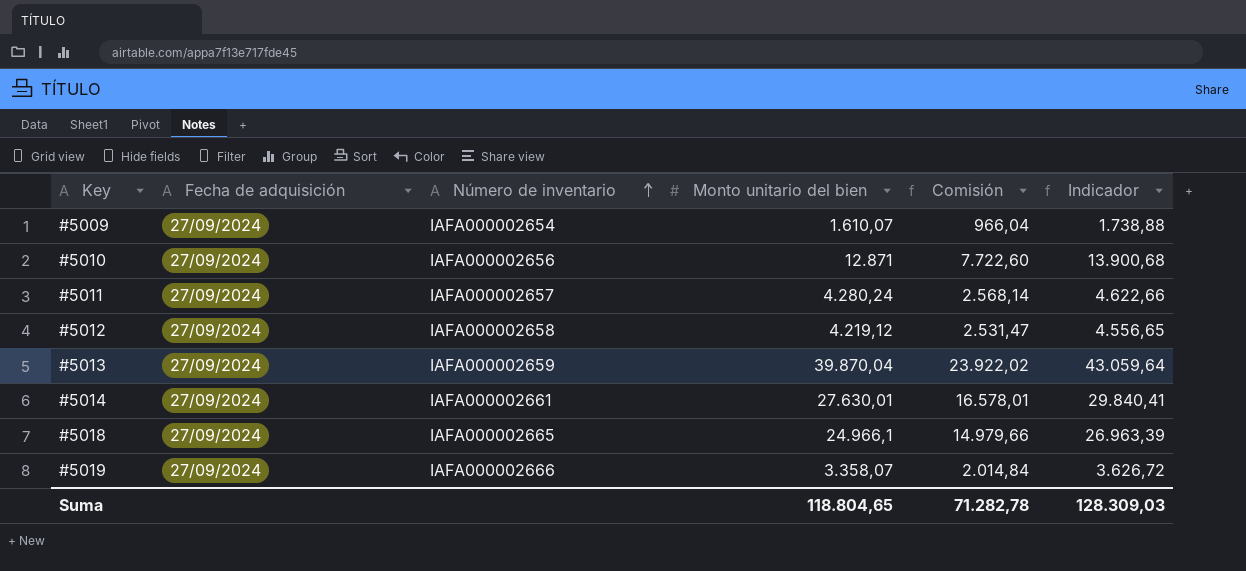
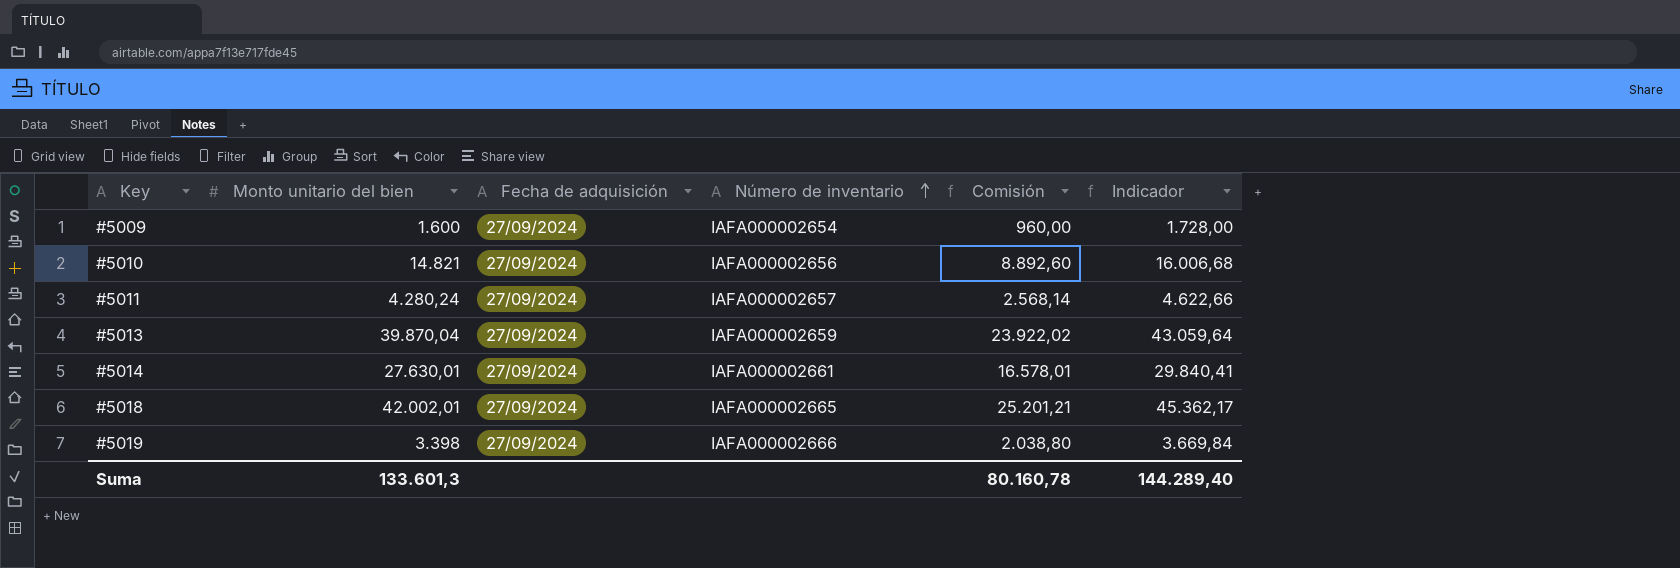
column Monto unitario del bien | position: 4 -> 2
row #5012: 27/09/2024 | IAFA000002658 | 4.219,12 | 2.531,47 | 4.556,65 -> none
#5009 | Monto unitario del bien: 1.610,07 -> 1.600
#5009 | Comisión: 966,04 -> 960,00
#5009 | Indicador: 1.738,88 -> 1.728,00
#5010 | Monto unitario del bien: 12.871 -> 14.821
#5010 | Comisión: 7.722,60 -> 8.892,60
#5010 | Indicador: 13.900,68 -> 16.006,68
#5018 | Monto unitario del bien: 24.966,1 -> 42.002,01
#5018 | Comisión: 14.979,66 -> 25.201,21
#5018 | Indicador: 26.963,39 -> 45.362,17
#5019 | Monto unitario del bien: 3.358,07 -> 3.398
#5019 | Comisión: 2.014,84 -> 2.038,80
#5019 | Indicador: 3.626,72 -> 3.669,84
Suma | Monto unitario del bien: 118.804,65 -> 133.601,3
Suma | Comisión: 71.282,78 -> 80.160,78
Suma | Indicador: 128.309,03 -> 144.289,40

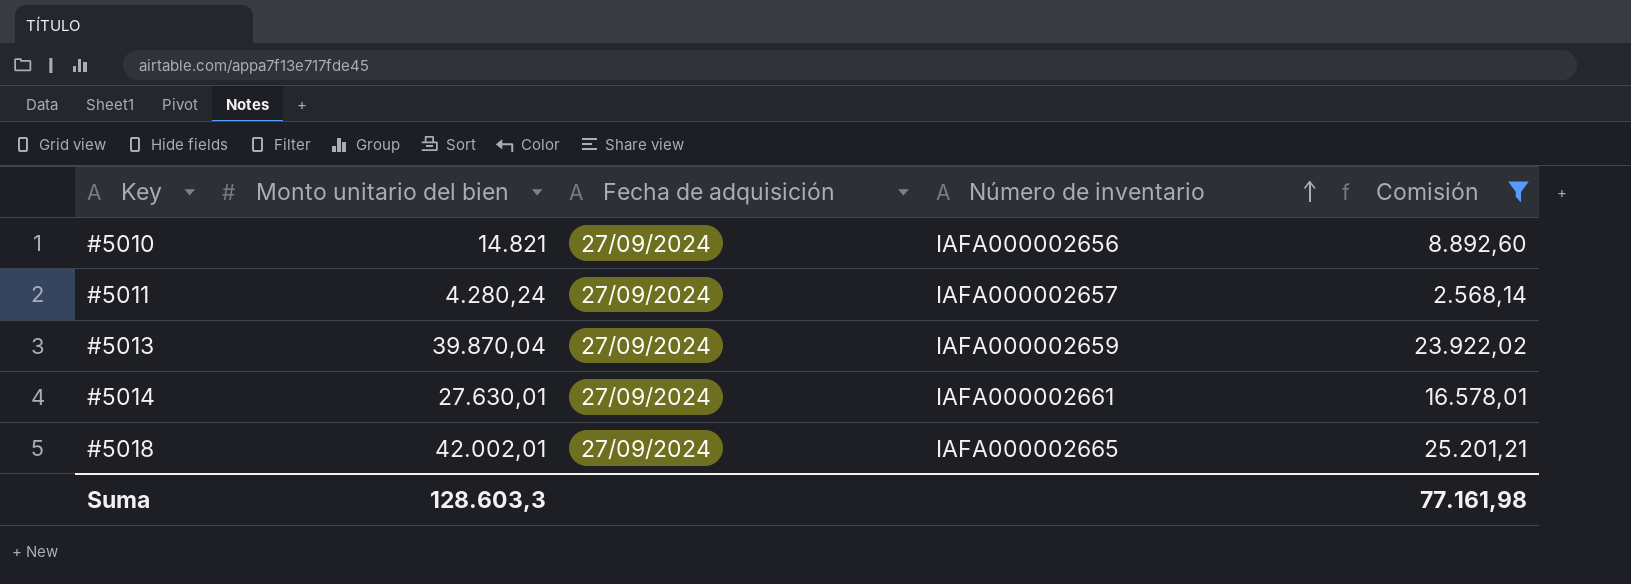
filter: none -> Comisión >= 2.568,14
column Indicador | formula: [Monto unitario del bien] * 1,08 -> none
Suma | Monto unitario del bien: 133.601,3 -> 128.603,3
Suma | Comisión: 80.160,78 -> 77.161,98

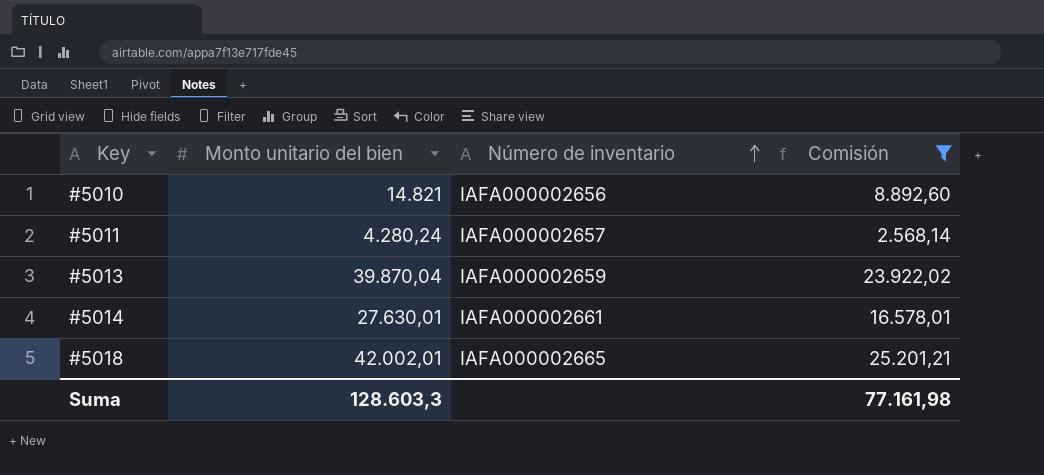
column Fecha de adquisición | position: 3 -> none

